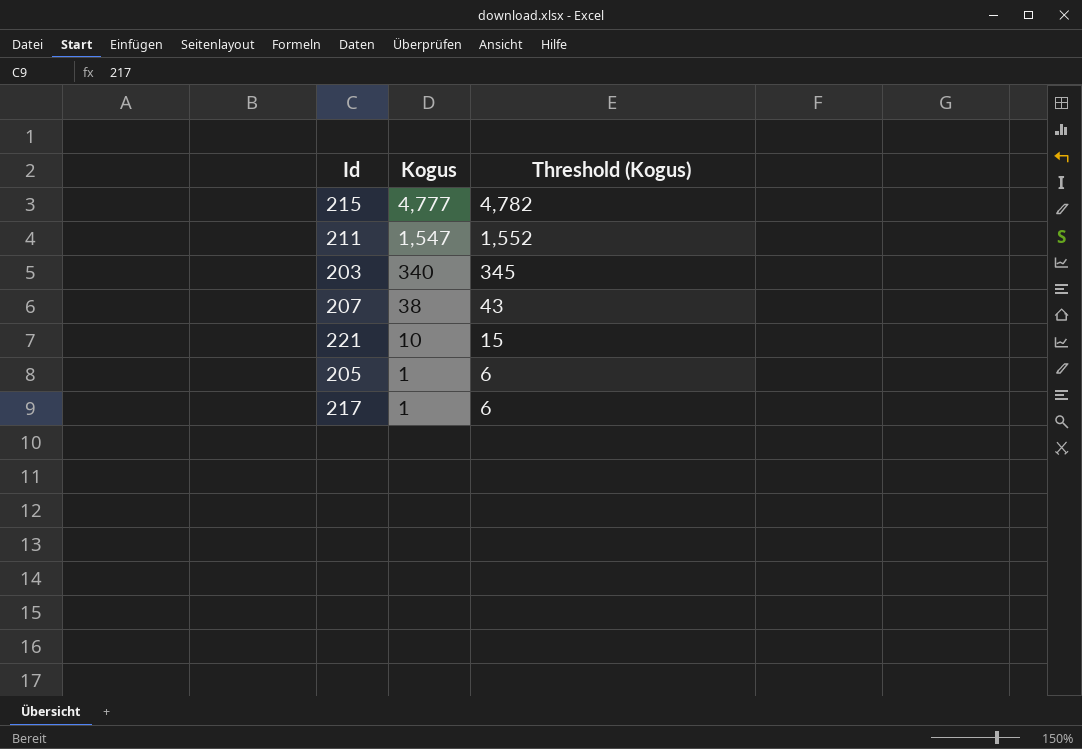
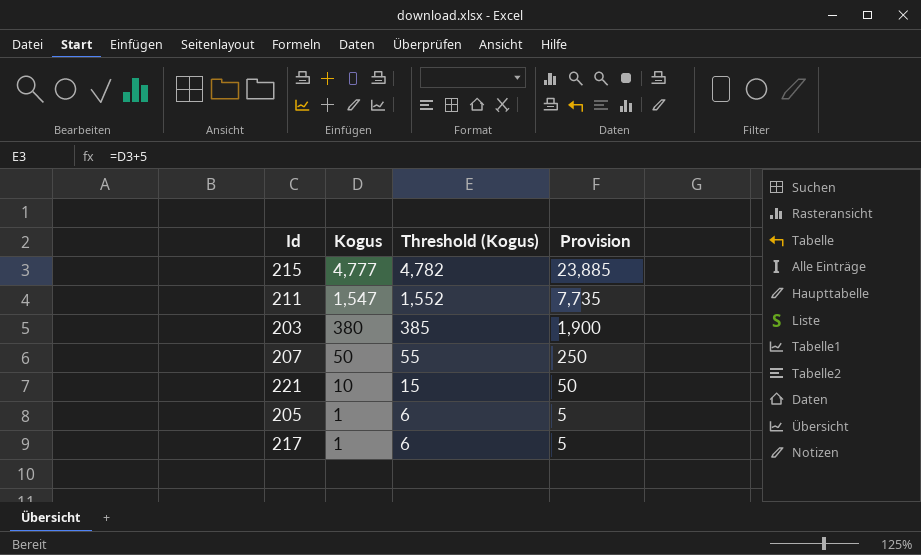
column Provision | formula: none -> [Kogus] * 5
203 | Kogus: 340 -> 380
203 | Threshold (Kogus): 345 -> 385
207 | Kogus: 38 -> 50
207 | Threshold (Kogus): 43 -> 55

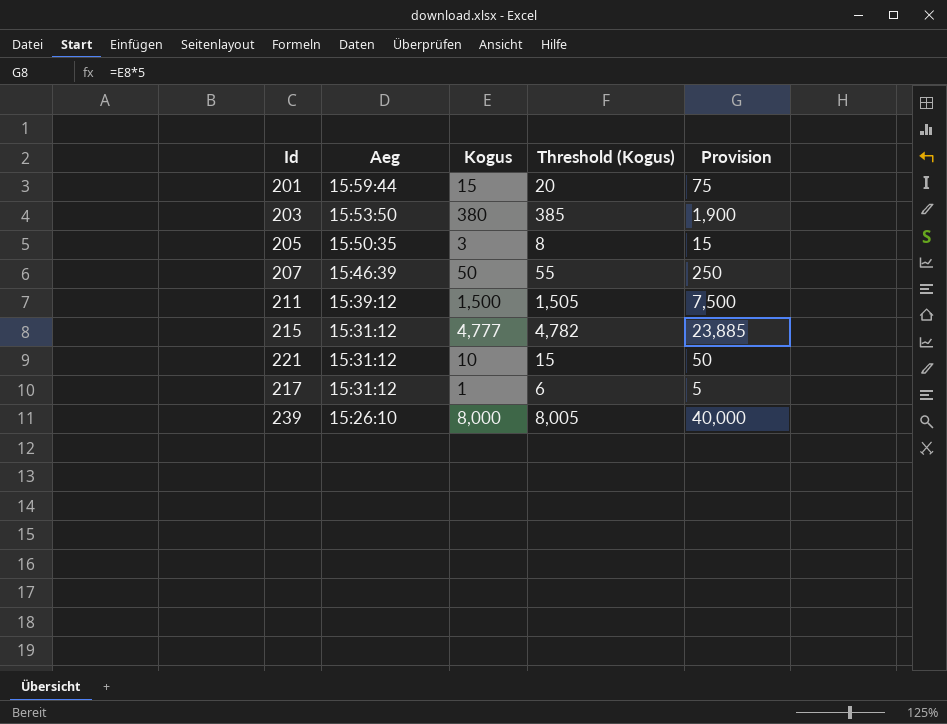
row order: Kogus descending -> Aeg descending
column Aeg | position: none -> 2
row 201: none -> 15:59:44 | 15 | 20 | 75
205 | Kogus: 1 -> 3
205 | Threshold (Kogus): 6 -> 8
205 | Provision: 5 -> 15
211 | Kogus: 1,547 -> 1,500
211 | Threshold (Kogus): 1,552 -> 1,505
211 | Provision: 7,735 -> 7,500
row 239: none -> 15:26:10 | 8,000 | 8,005 | 40,000

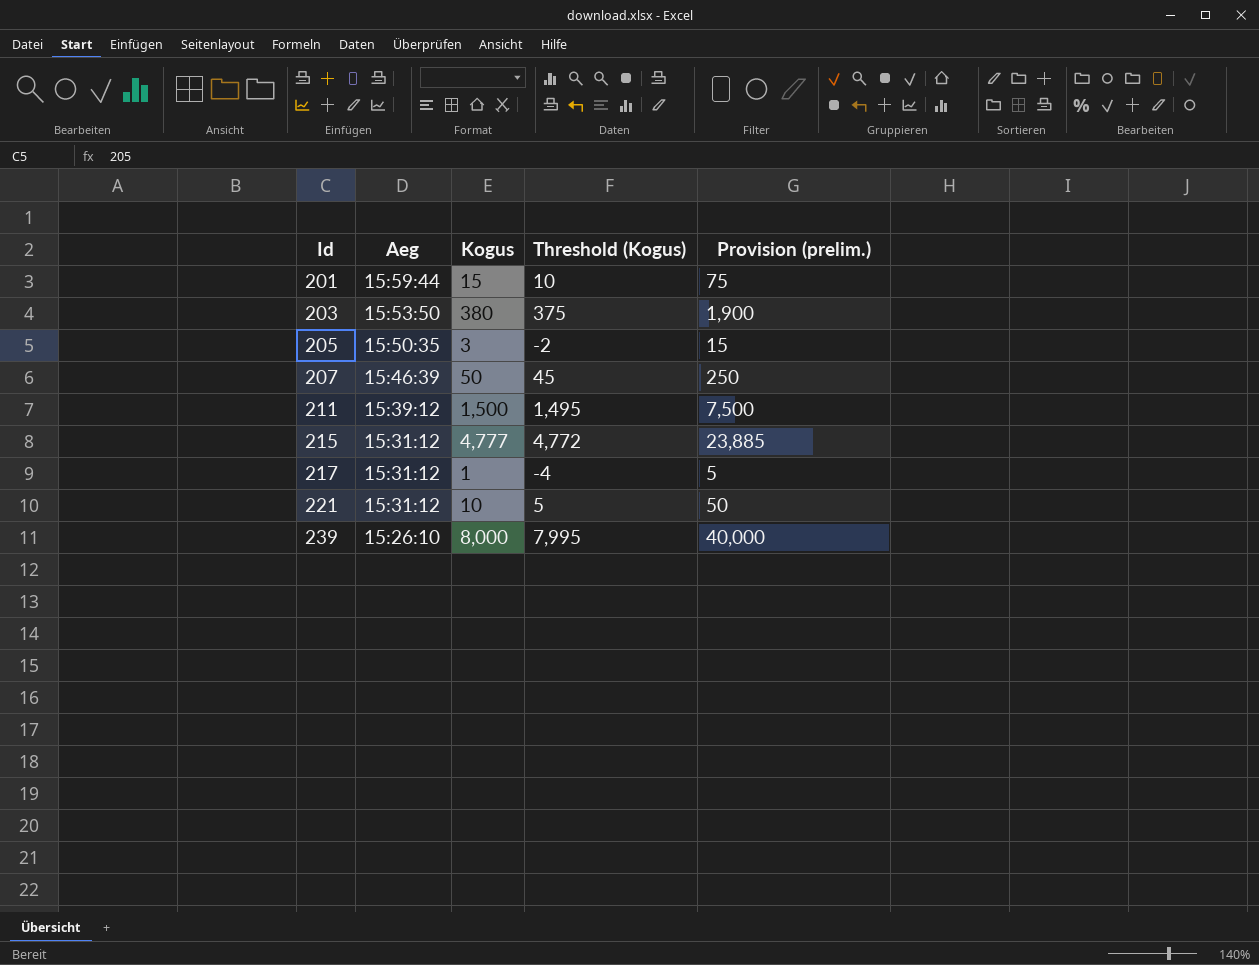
row order: Aeg descending -> Id ascending
column Threshold (Kogus) | formula: [Kogus] + 5 -> [Kogus] - 5
column name: Provision -> Provision (prelim.)

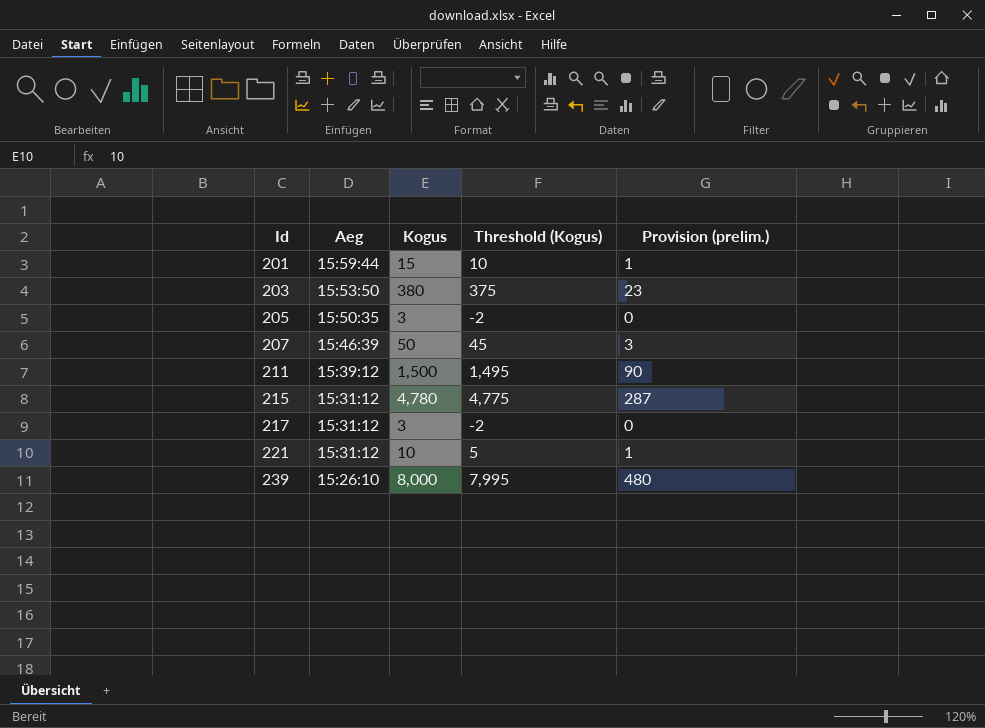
column Provision (prelim.) | formula: [Kogus] * 5 -> [Kogus] * 0.06
215 | Kogus: 4,777 -> 4,780
215 | Threshold (Kogus): 4,772 -> 4,775
217 | Kogus: 1 -> 3
217 | Threshold (Kogus): -4 -> -2

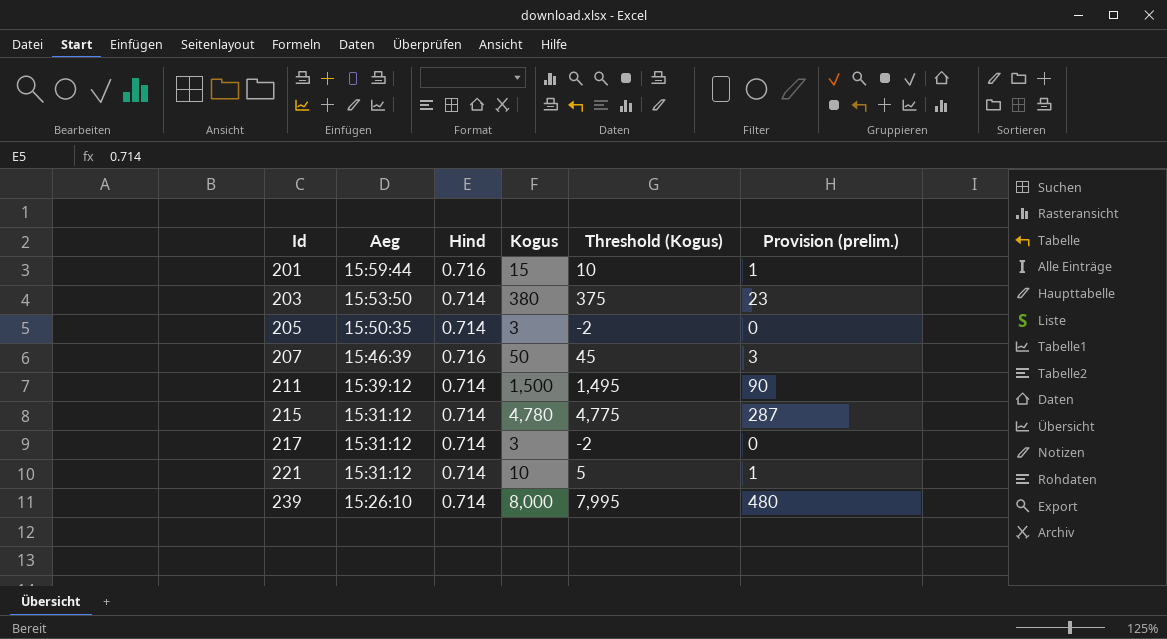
column Hind | position: none -> 3

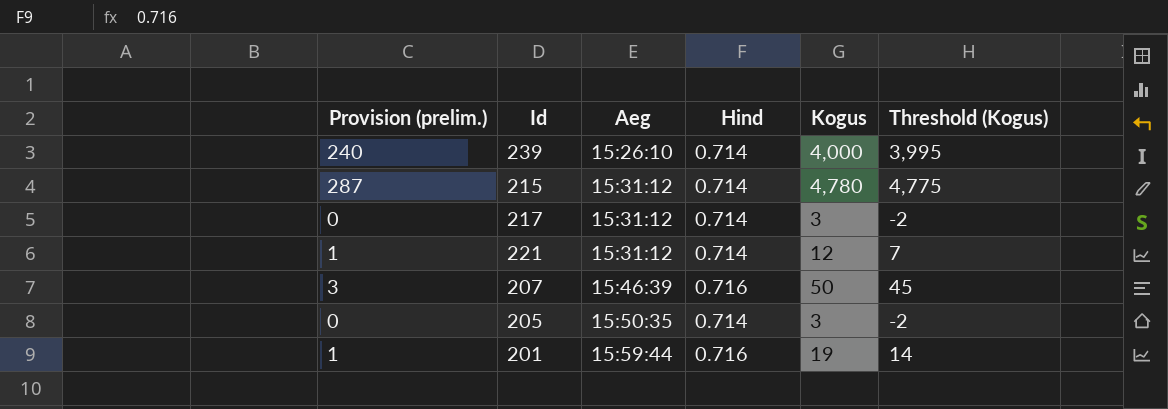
row order: Id ascending -> Aeg ascending
column Provision (prelim.) | position: 6 -> 1
row 203: 15:53:50 | 0.714 | 380 | 375 | 23 -> none
row 211: 15:39:12 | 0.714 | 1,500 | 1,495 | 90 -> none
239 | Provision (prelim.): 480 -> 240
239 | Kogus: 8,000 -> 4,000
239 | Threshold (Kogus): 7,995 -> 3,995
221 | Kogus: 10 -> 12
221 | Threshold (Kogus): 5 -> 7
201 | Kogus: 15 -> 19
201 | Threshold (Kogus): 10 -> 14

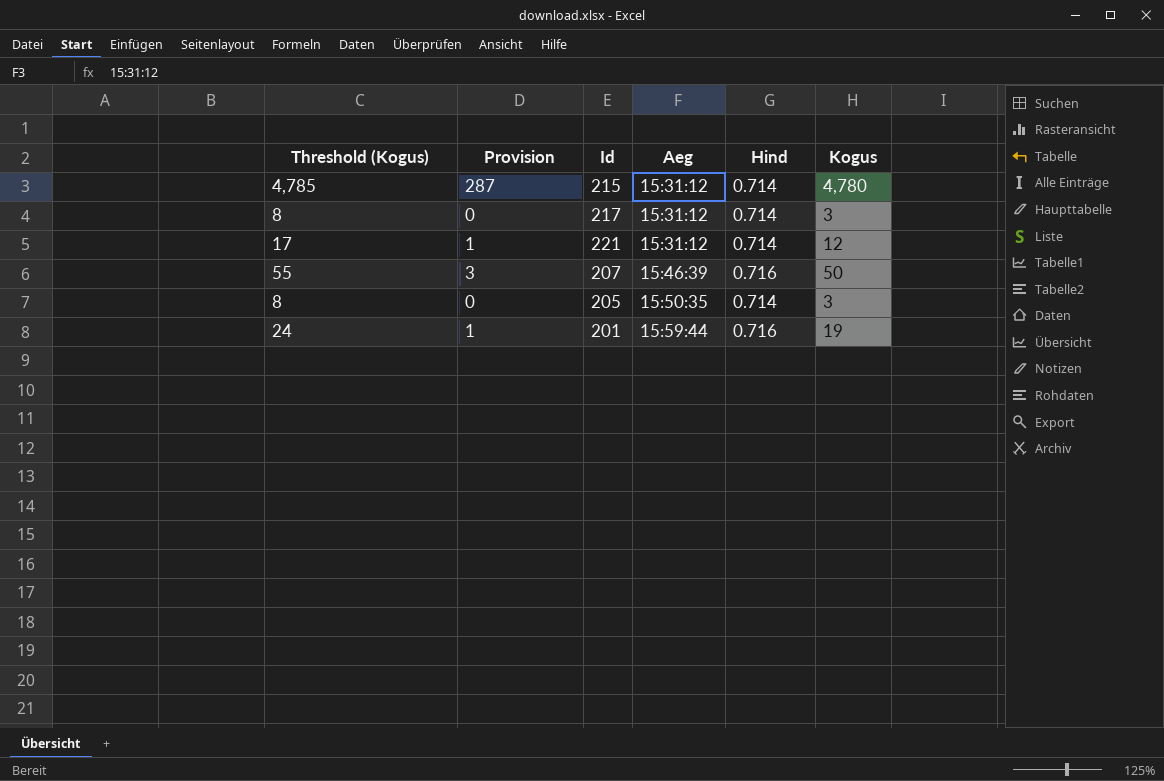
column Threshold (Kogus) | formula: [Kogus] - 5 -> [Kogus] + 5
column Threshold (Kogus) | position: 6 -> 1
column name: Provision (prelim.) -> Provision
row 239: 240 | 15:26:10 | 0.714 | 4,000 | 3,995 -> none

